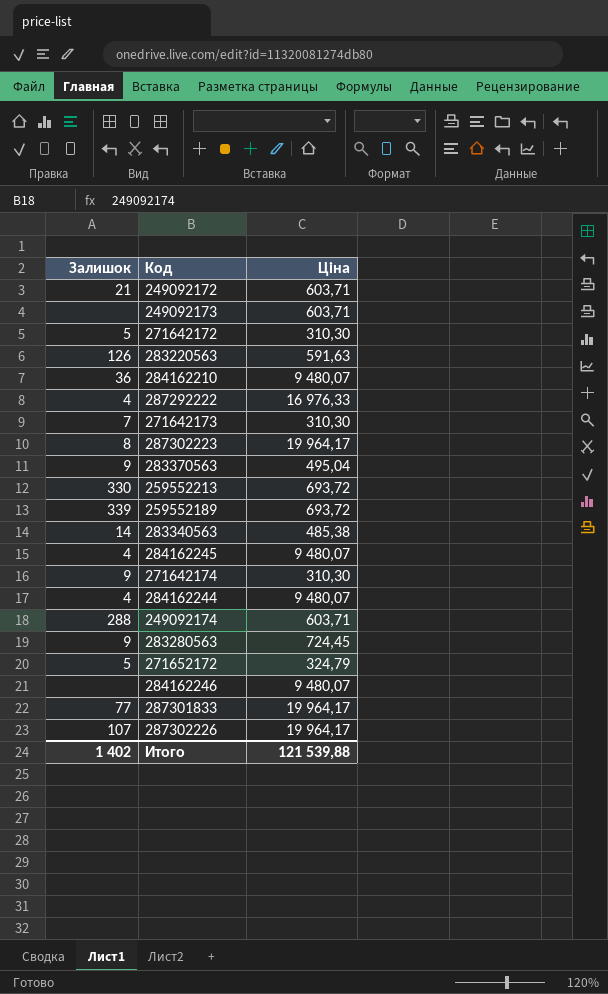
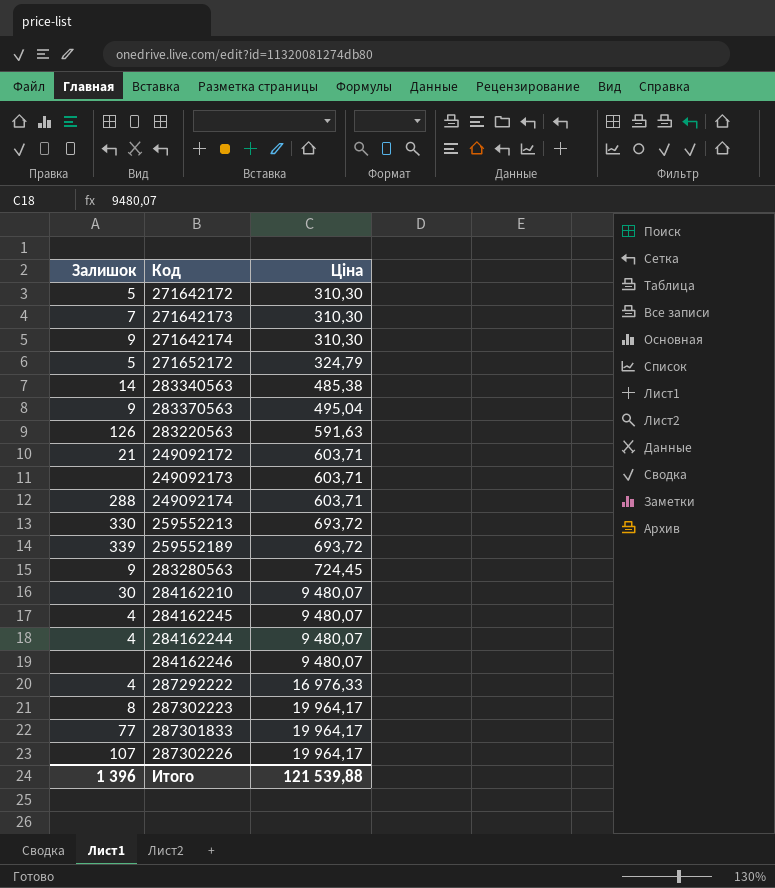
row order: none -> Ціна ascending
284162210 | Залишок: 36 -> 30
Итого | Залишок: 1 402 -> 1 396

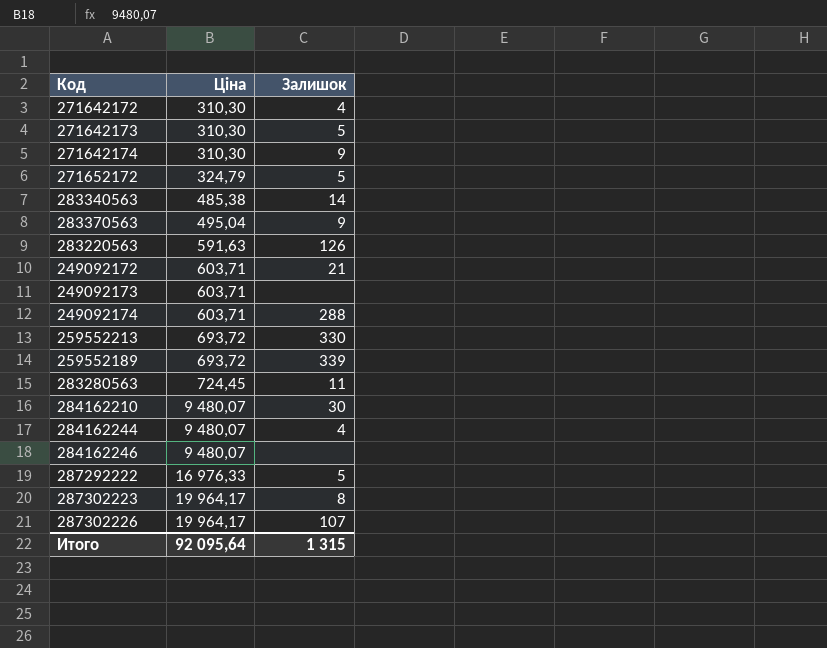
column Залишок | position: 1 -> 3
row 284162245: 4 | 9 480,07 -> none
row 287301833: 77 | 19 964,17 -> none
271642172 | Залишок: 5 -> 4
271642173 | Залишок: 7 -> 5
283280563 | Залишок: 9 -> 11
287292222 | Залишок: 4 -> 5
Итого | Ціна: 121 539,88 -> 92 095,64
Итого | Залишок: 1 396 -> 1 315

